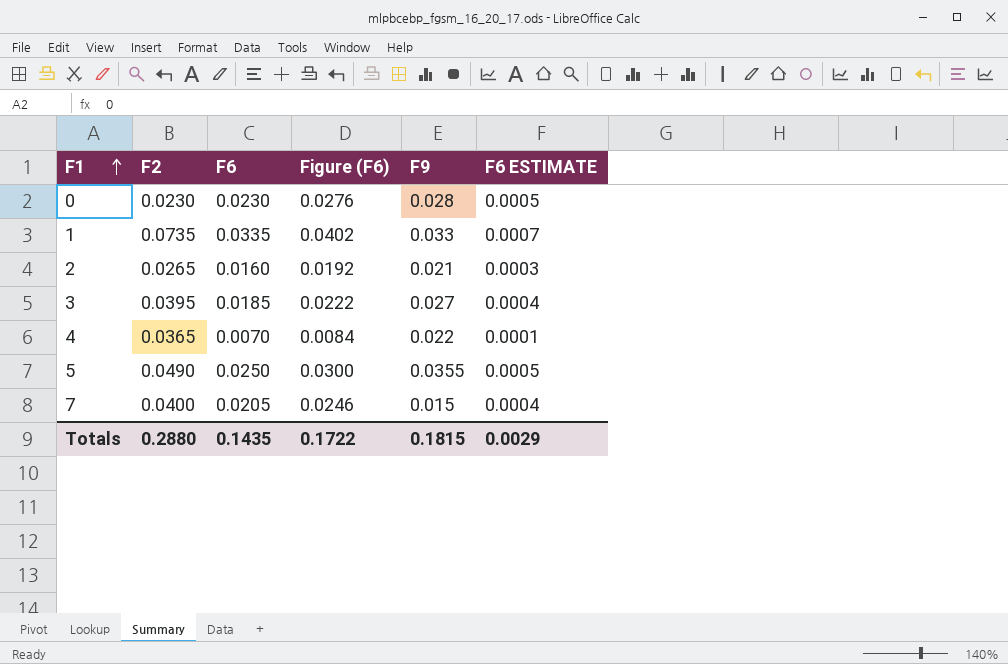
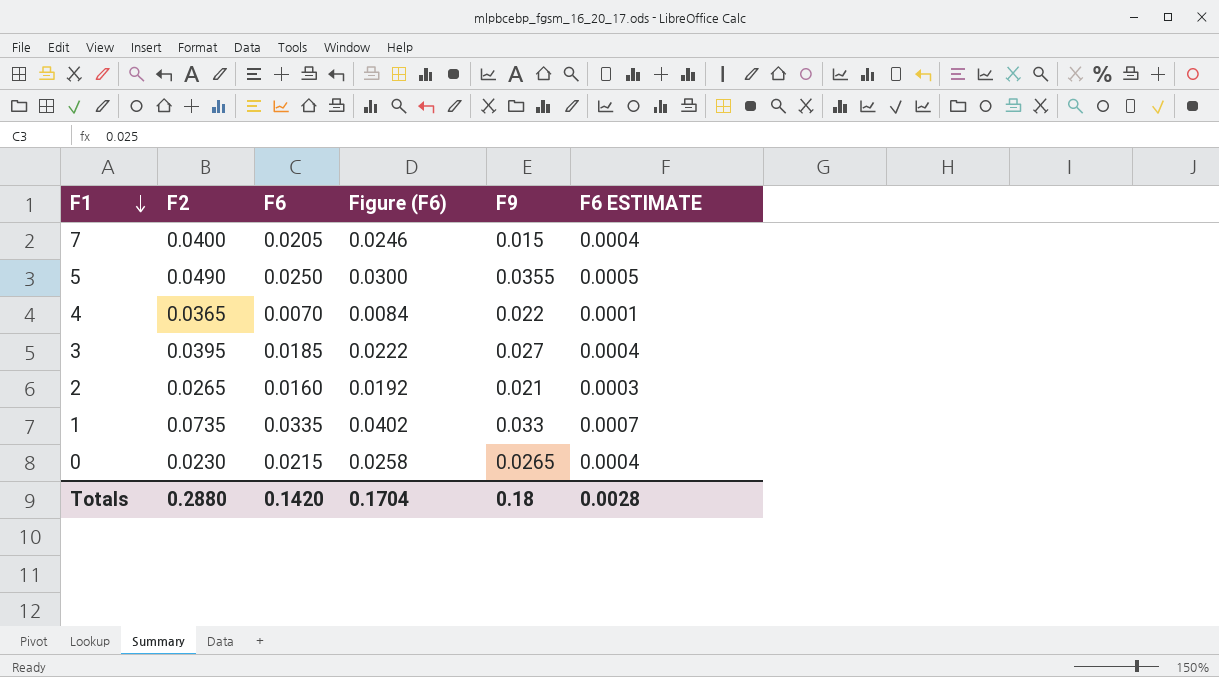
row order: F1 ascending -> F1 descending
0 | F6: 0.0230 -> 0.0215
0 | Figure (F6): 0.0276 -> 0.0258
0 | F9: 0.028 -> 0.0265
0 | F6 ESTIMATE: 0.0005 -> 0.0004
Totals | F6: 0.1435 -> 0.1420
Totals | Figure (F6): 0.1722 -> 0.1704
Totals | F9: 0.1815 -> 0.18
Totals | F6 ESTIMATE: 0.0029 -> 0.0028

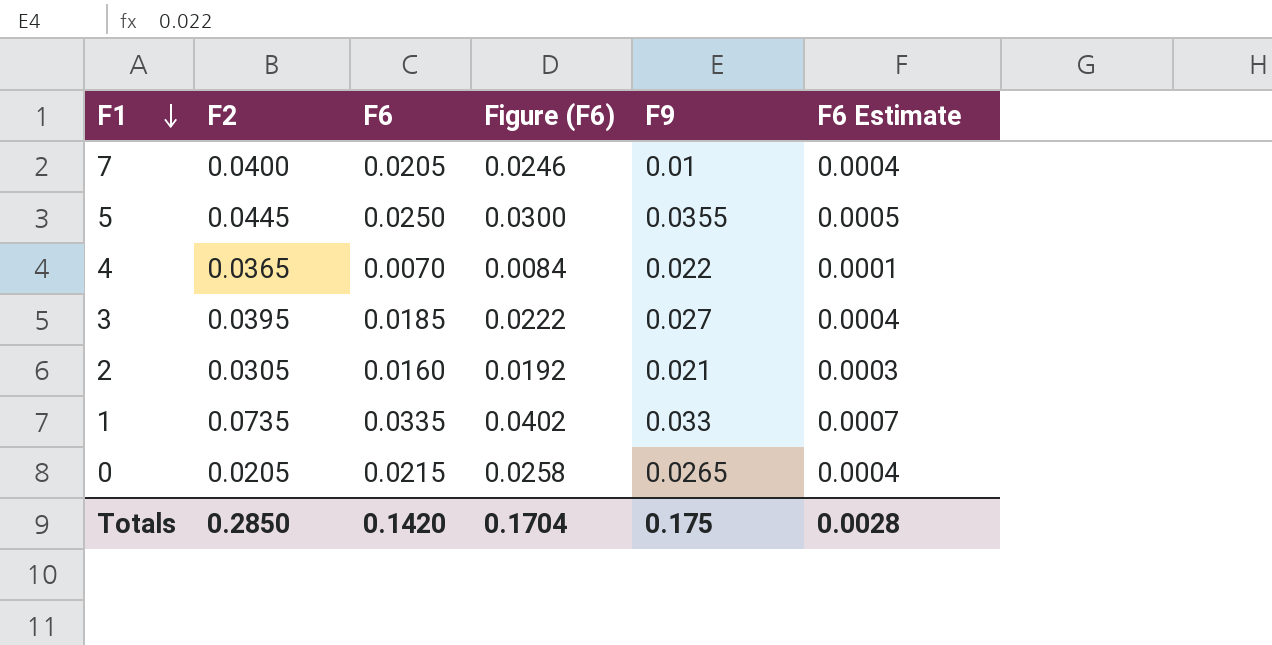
column name: F6 ESTIMATE -> F6 Estimate
7 | F9: 0.015 -> 0.01
5 | F2: 0.0490 -> 0.0445
2 | F2: 0.0265 -> 0.0305
0 | F2: 0.0230 -> 0.0205
Totals | F2: 0.2880 -> 0.2850
Totals | F9: 0.18 -> 0.175

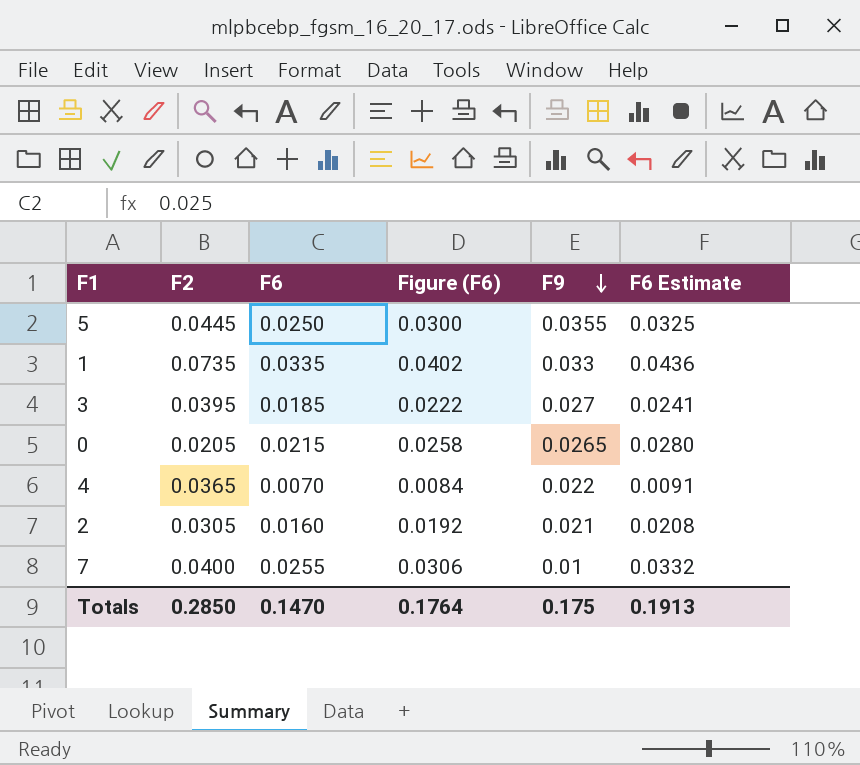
row order: F1 descending -> F9 descending
column F6 Estimate | formula: [F6] * 0.02 -> [F6] * 1.3
7 | F6: 0.0205 -> 0.0255
7 | Figure (F6): 0.0246 -> 0.0306
Totals | F6: 0.1420 -> 0.1470
Totals | Figure (F6): 0.1704 -> 0.1764
Totals | F6 Estimate: 0.0028 -> 0.1913

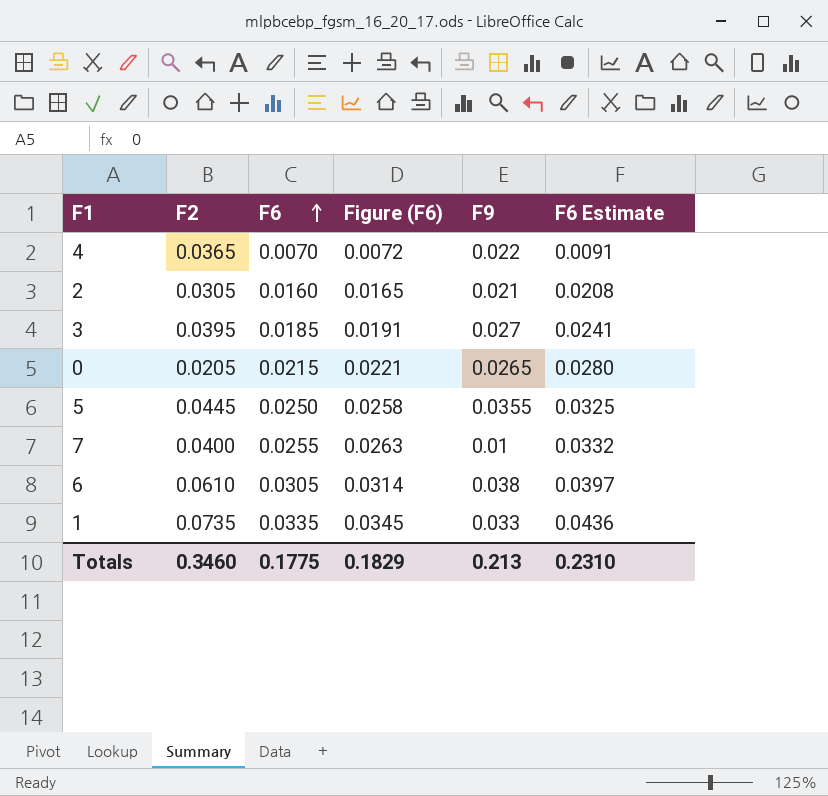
row order: F9 descending -> F6 ascending
column Figure (F6) | formula: [F6] * 1.2 -> [F6] * 1.03
row 6: none -> 0.0610 | 0.0305 | 0.0314 | 0.038 | 0.0397
Totals | F2: 0.2850 -> 0.3460
Totals | F6: 0.1470 -> 0.1775
Totals | Figure (F6): 0.1764 -> 0.1829
Totals | F9: 0.175 -> 0.213
Totals | F6 Estimate: 0.1913 -> 0.2310

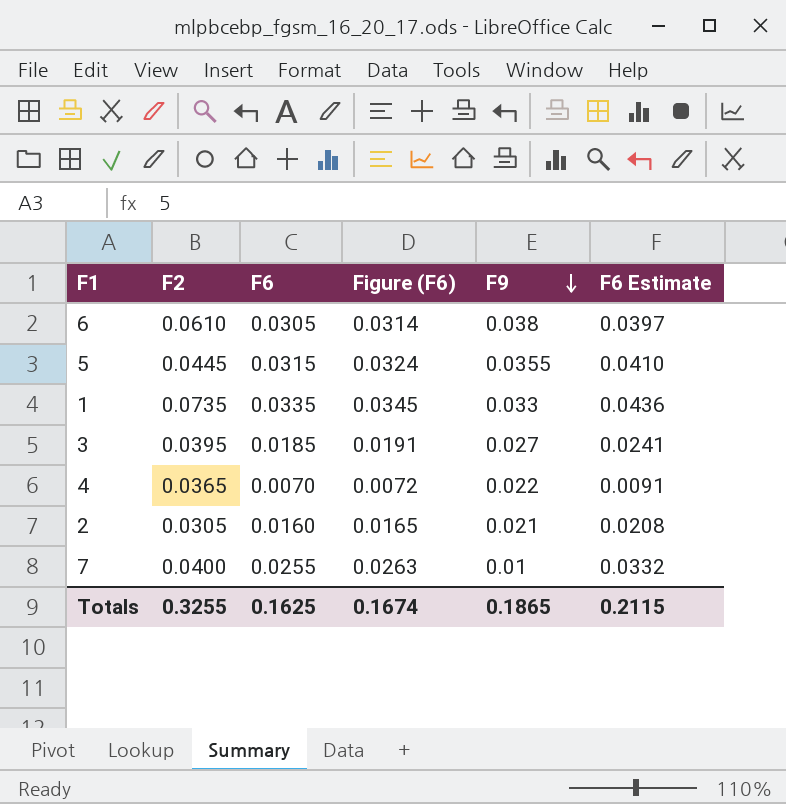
row order: F6 ascending -> F9 descending
row 0: 0.0205 | 0.0215 | 0.0221 | 0.0265 | 0.0280 -> none
5 | F6: 0.0250 -> 0.0315
5 | Figure (F6): 0.0258 -> 0.0324
5 | F6 Estimate: 0.0325 -> 0.0410
Totals | F2: 0.3460 -> 0.3255
Totals | F6: 0.1775 -> 0.1625
Totals | Figure (F6): 0.1829 -> 0.1674
Totals | F9: 0.213 -> 0.1865
Totals | F6 Estimate: 0.2310 -> 0.2115

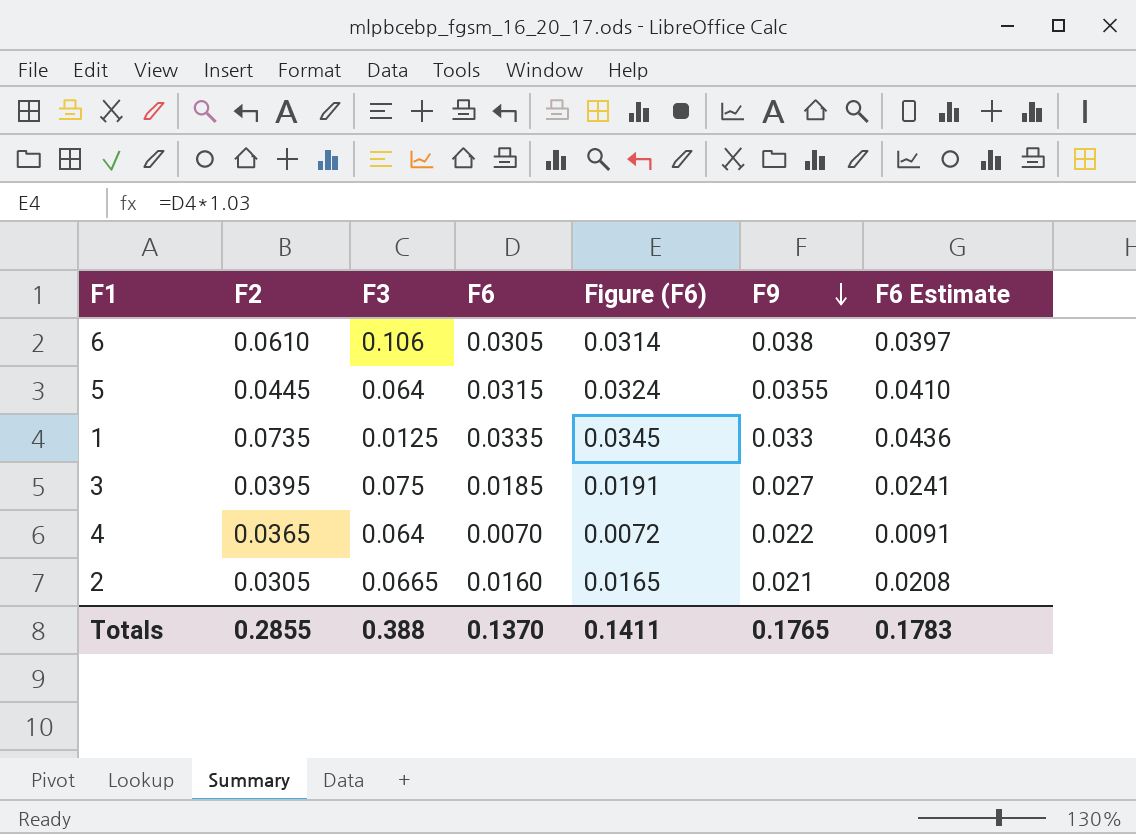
column F3 | position: none -> 3
row 7: 0.0400 | 0.0255 | 0.0263 | 0.01 | 0.0332 -> none
Totals | F2: 0.3255 -> 0.2855
Totals | F6: 0.1625 -> 0.1370
Totals | Figure (F6): 0.1674 -> 0.1411
Totals | F9: 0.1865 -> 0.1765
Totals | F6 Estimate: 0.2115 -> 0.1783

